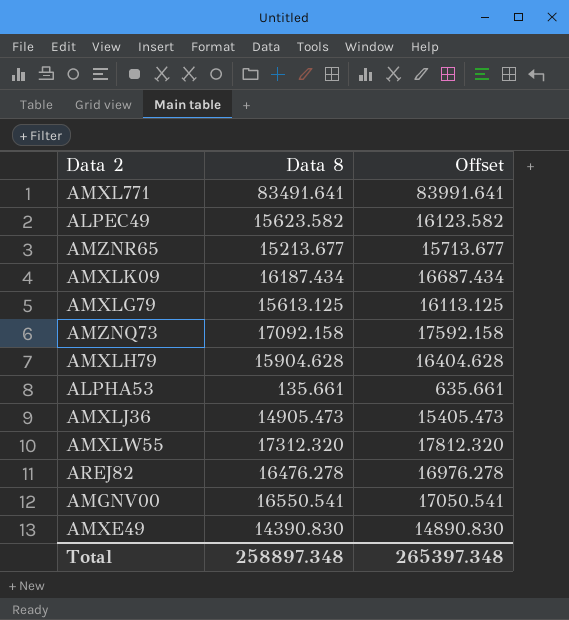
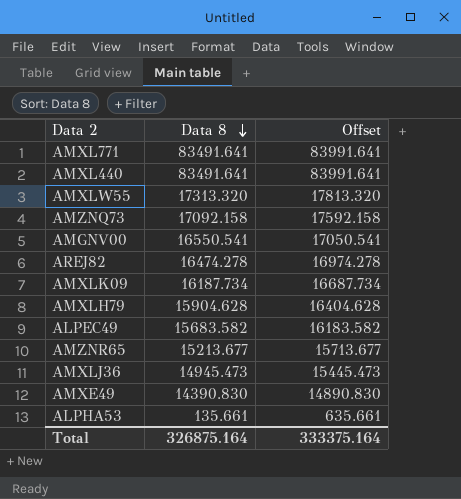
row order: none -> Data 8 descending
row AMXLG79: 15613.125 | 16113.125 -> none
row AMXL440: none -> 83491.641 | 83991.641
AMXLW55 | Data 8: 17312.320 -> 17313.320
AMXLW55 | Offset: 17812.320 -> 17813.320
AREJ82 | Data 8: 16476.278 -> 16474.278
AREJ82 | Offset: 16976.278 -> 16974.278
AMXLK09 | Data 8: 16187.434 -> 16187.734
AMXLK09 | Offset: 16687.434 -> 16687.734
ALPEC49 | Data 8: 15623.582 -> 15683.582
ALPEC49 | Offset: 16123.582 -> 16183.582
AMXLJ36 | Data 8: 14905.473 -> 14945.473
AMXLJ36 | Offset: 15405.473 -> 15445.473
Total | Data 8: 258897.348 -> 326875.164
Total | Offset: 265397.348 -> 333375.164

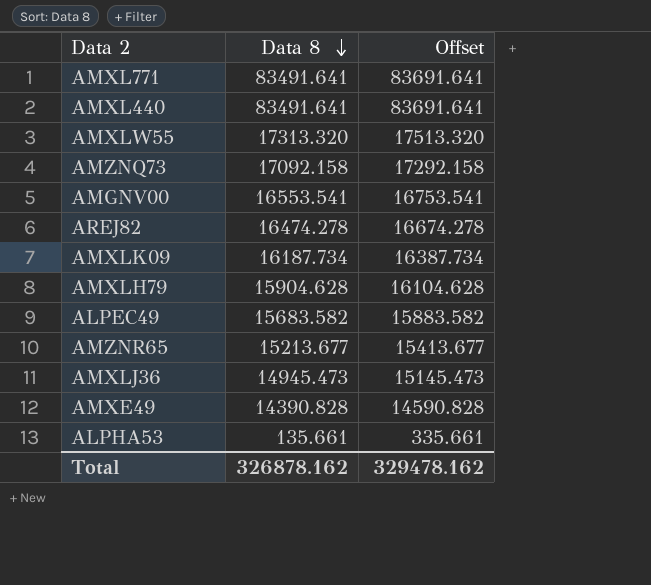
column Offset | formula: [Data 8] + 500 -> [Data 8] + 200
AMGNV00 | Data 8: 16550.541 -> 16553.541
AMXE49 | Data 8: 14390.830 -> 14390.828
Total | Data 8: 326875.164 -> 326878.162
Total | Offset: 333375.164 -> 329478.162

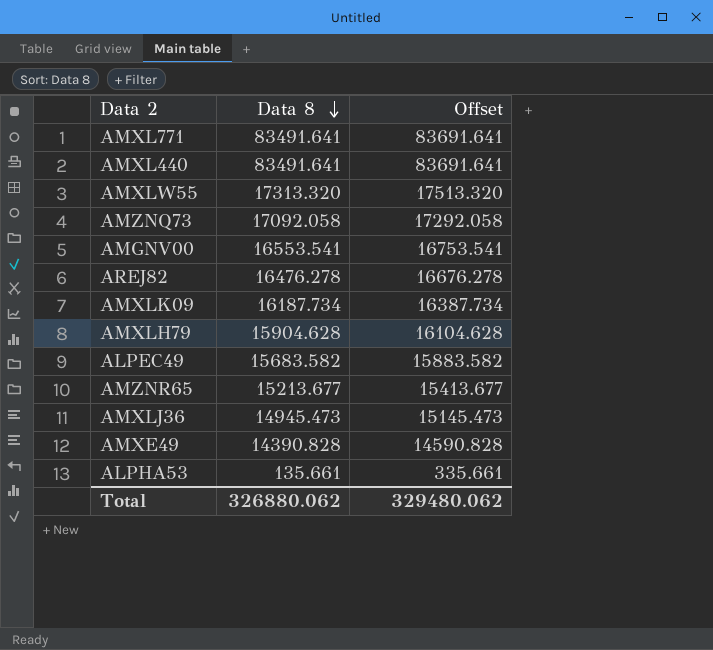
AMZNQ73 | Data 8: 17092.158 -> 17092.058
AMZNQ73 | Offset: 17292.158 -> 17292.058
AREJ82 | Data 8: 16474.278 -> 16476.278
AREJ82 | Offset: 16674.278 -> 16676.278
Total | Data 8: 326878.162 -> 326880.062
Total | Offset: 329478.162 -> 329480.062

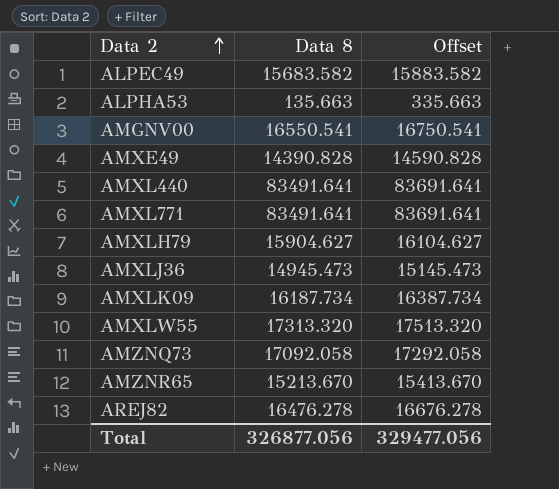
row order: Data 8 descending -> Data 2 ascending
ALPHA53 | Data 8: 135.661 -> 135.663
ALPHA53 | Offset: 335.661 -> 335.663
AMGNV00 | Data 8: 16553.541 -> 16550.541
AMGNV00 | Offset: 16753.541 -> 16750.541
AMXLH79 | Data 8: 15904.628 -> 15904.627
AMXLH79 | Offset: 16104.628 -> 16104.627
AMZNR65 | Data 8: 15213.677 -> 15213.670
AMZNR65 | Offset: 15413.677 -> 15413.670
Total | Data 8: 326880.062 -> 326877.056
Total | Offset: 329480.062 -> 329477.056

